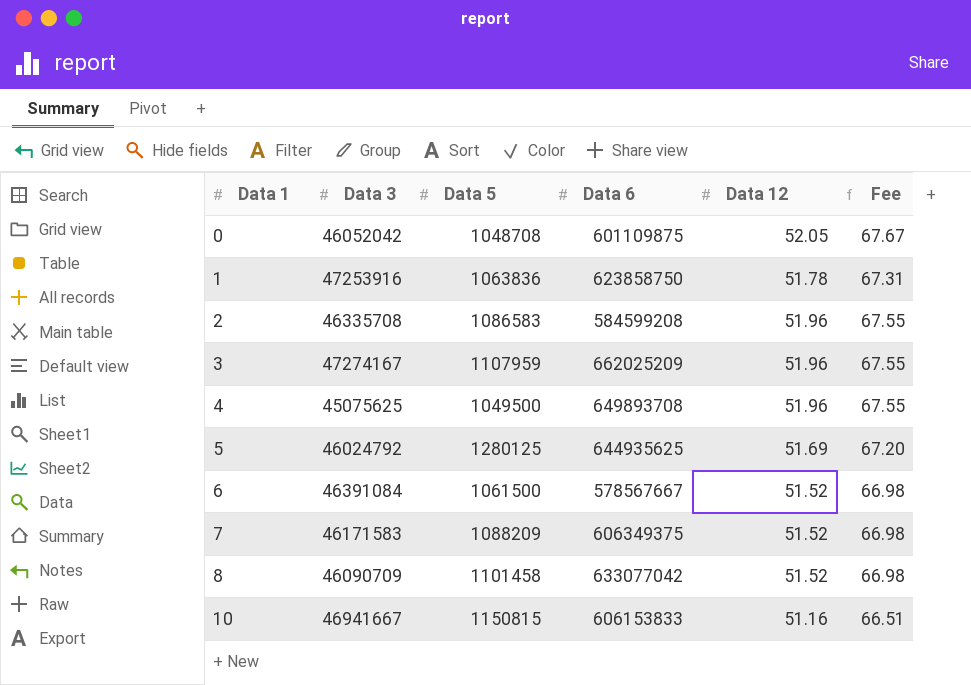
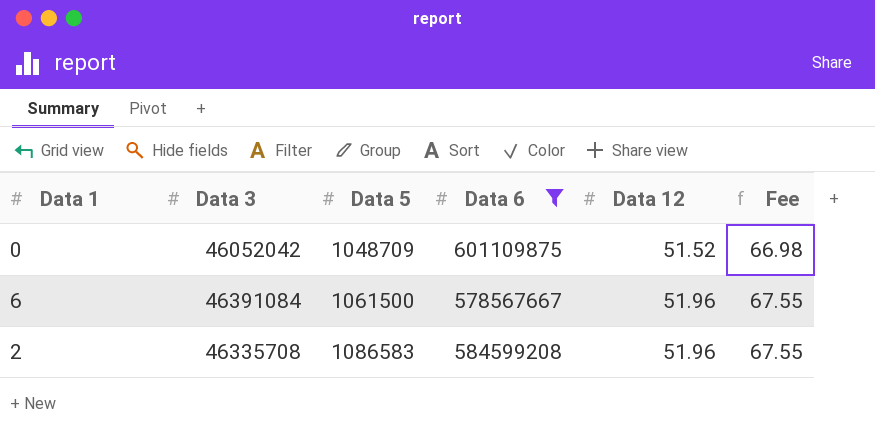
filter: none -> Data 6 <= 601109875
row order: Data 1 ascending -> Data 5 ascending
0 | Data 5: 1048708 -> 1048709
0 | Data 12: 52.05 -> 51.52
0 | Fee: 67.67 -> 66.98
6 | Data 12: 51.52 -> 51.96
6 | Fee: 66.98 -> 67.55

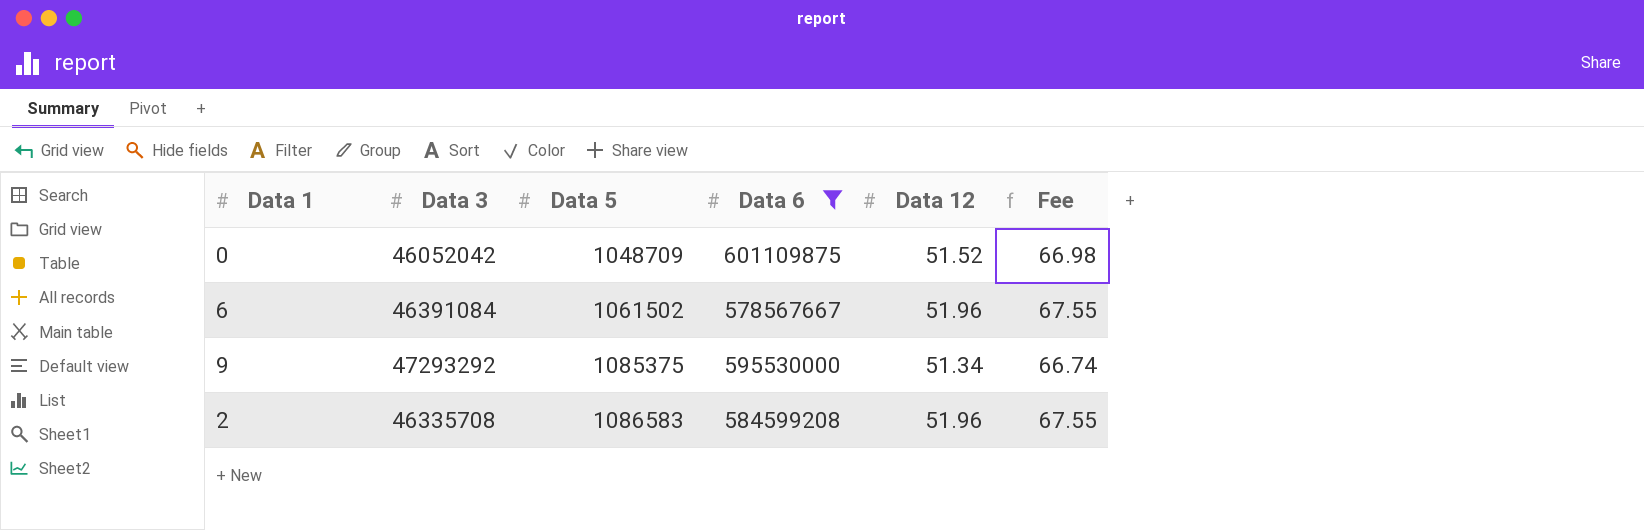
6 | Data 5: 1061500 -> 1061502
row 9: none -> 47293292 | 1085375 | 595530000 | 51.34 | 66.74

